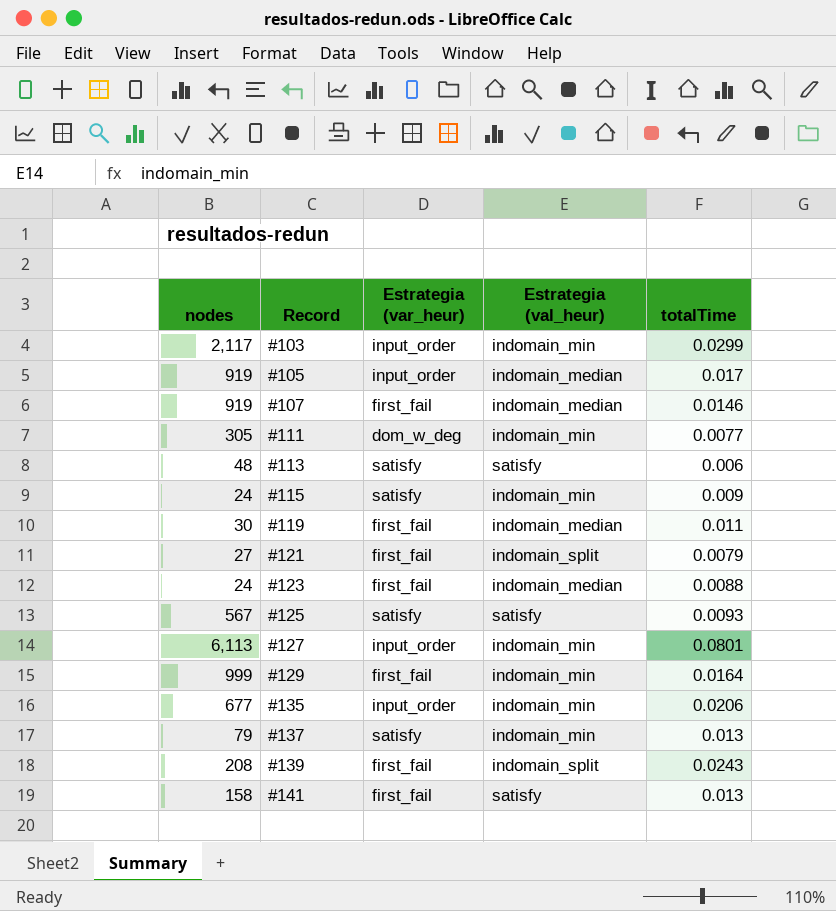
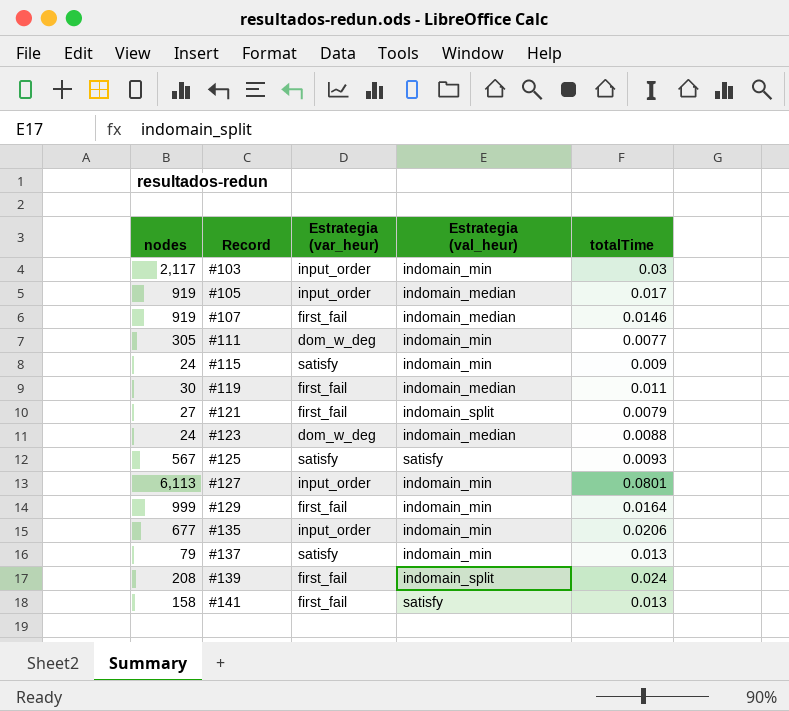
row #113: 48 | satisfy | satisfy | 0.006 -> none
#103 | totalTime: 0.0299 -> 0.03
#123 | Estrategia (var_heur): first_fail -> dom_w_deg
#139 | totalTime: 0.0243 -> 0.024

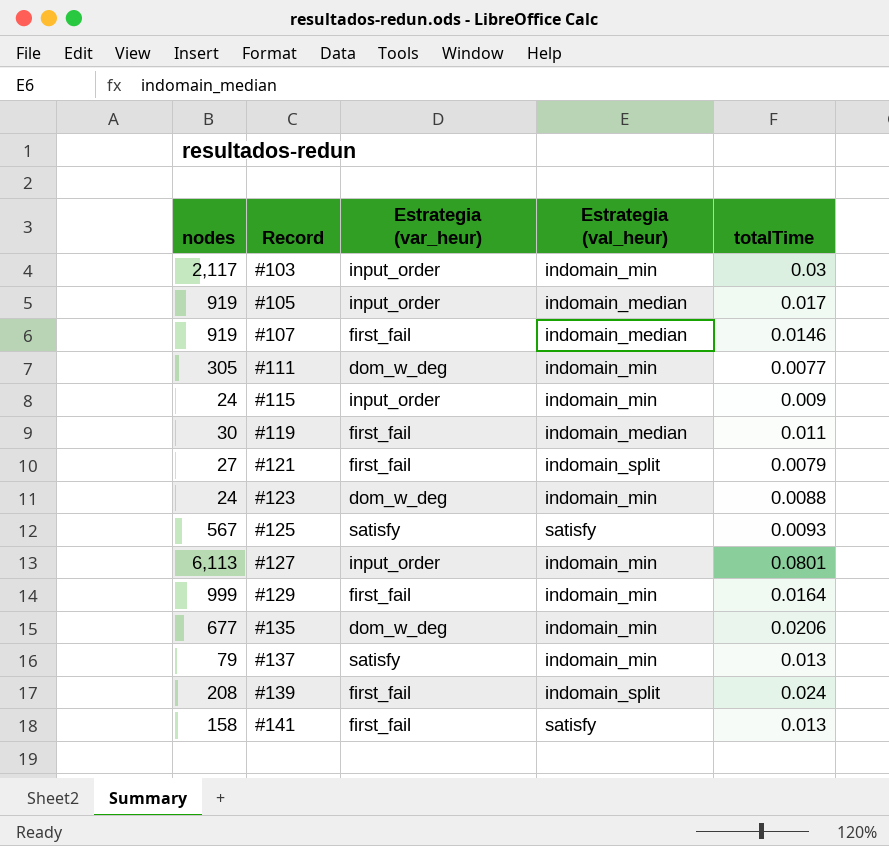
#115 | Estrategia (var_heur): satisfy -> input_order
#123 | Estrategia (val_heur): indomain_median -> indomain_min
#135 | Estrategia (var_heur): input_order -> dom_w_deg

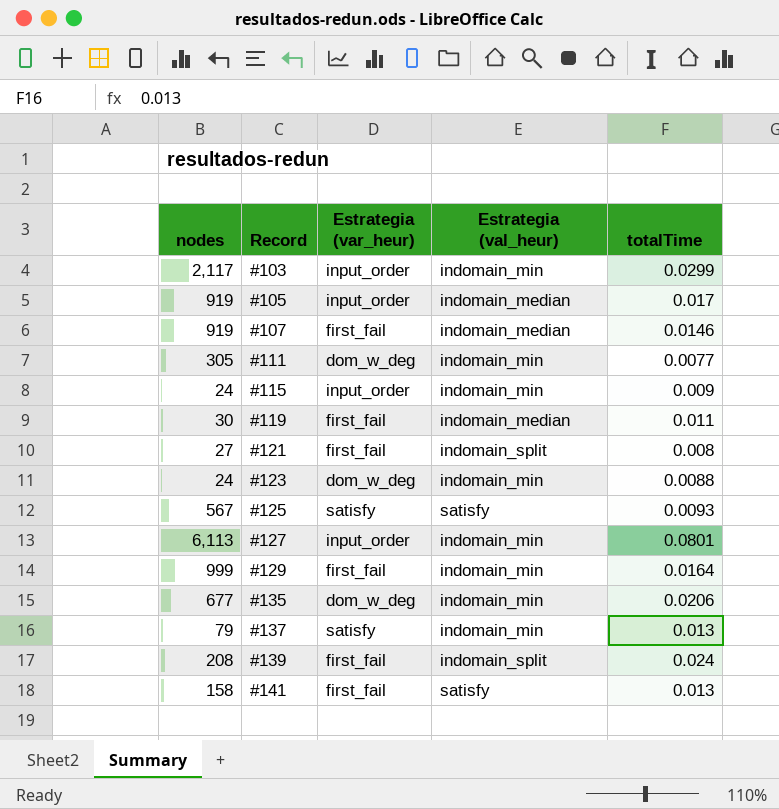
#103 | totalTime: 0.03 -> 0.0299
#121 | totalTime: 0.0079 -> 0.008

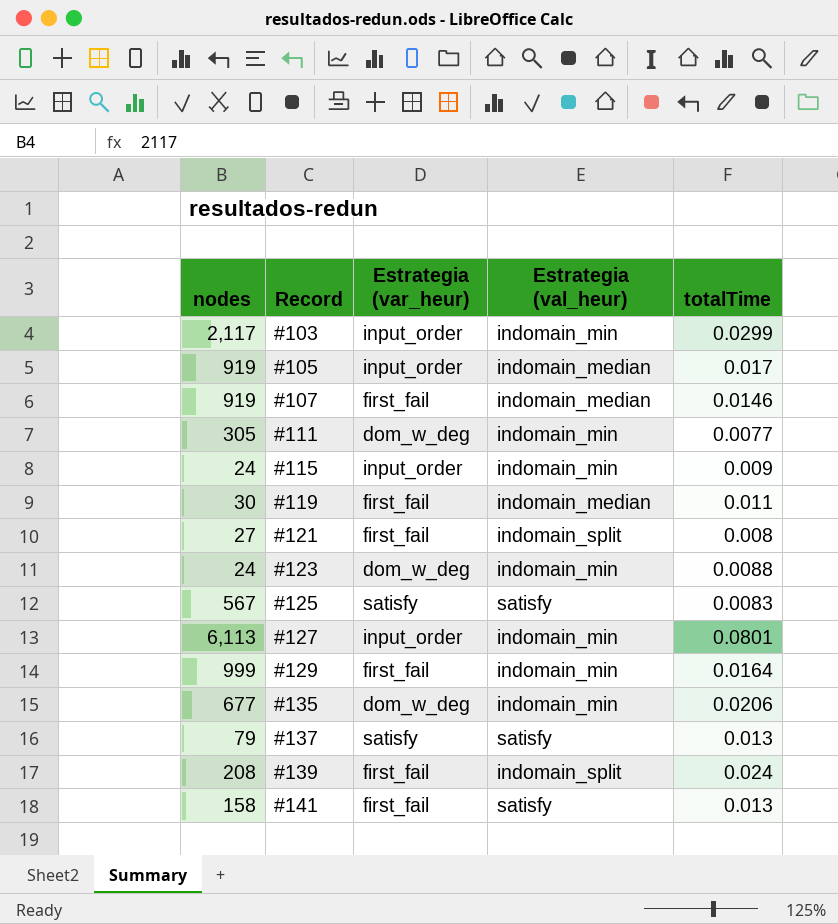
#125 | totalTime: 0.0093 -> 0.0083
#137 | Estrategia (val_heur): indomain_min -> satisfy

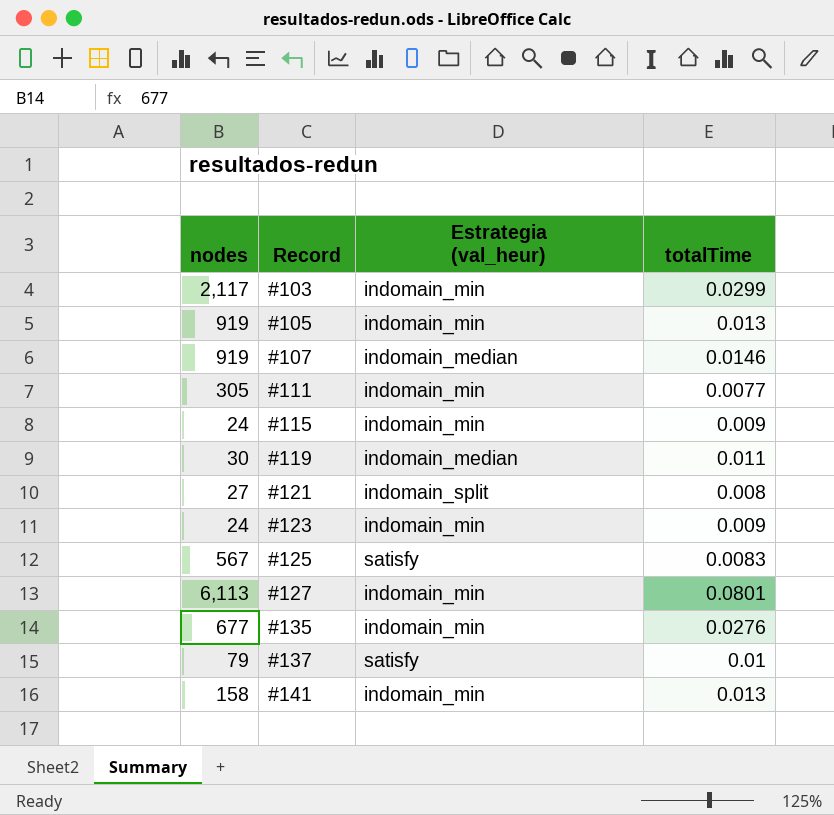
column Estrategia (var_heur) | position: 3 -> none
row #129: 999 | first_fail | indomain_min | 0.0164 -> none
row #139: 208 | first_fail | indomain_split | 0.024 -> none
#105 | Estrategia (val_heur): indomain_median -> indomain_min
#105 | totalTime: 0.017 -> 0.013
#123 | totalTime: 0.0088 -> 0.009
#135 | totalTime: 0.0206 -> 0.0276
#137 | totalTime: 0.013 -> 0.01
#141 | Estrategia (val_heur): satisfy -> indomain_min

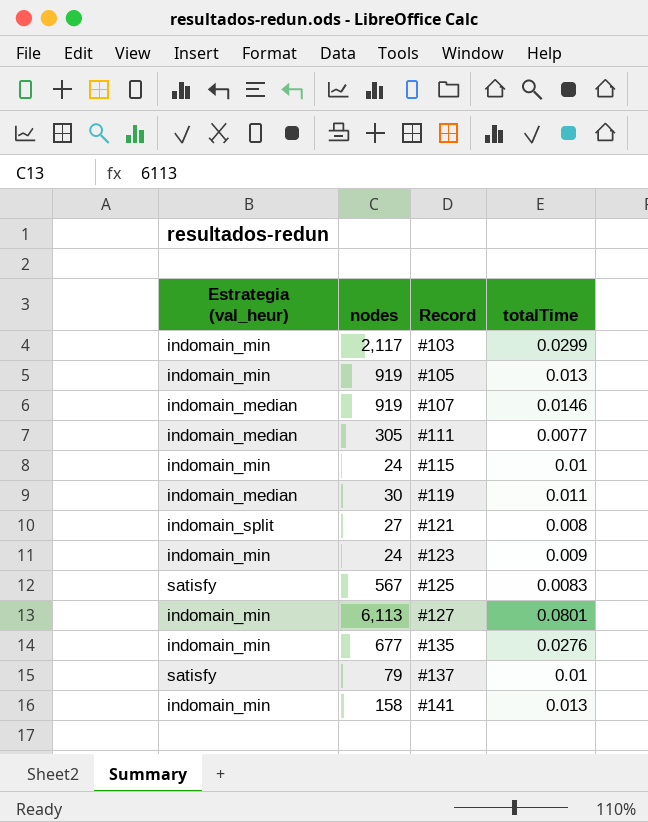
column Estrategia (val_heur) | position: 3 -> 1
#111 | Estrategia (val_heur): indomain_min -> indomain_median
#115 | totalTime: 0.009 -> 0.01

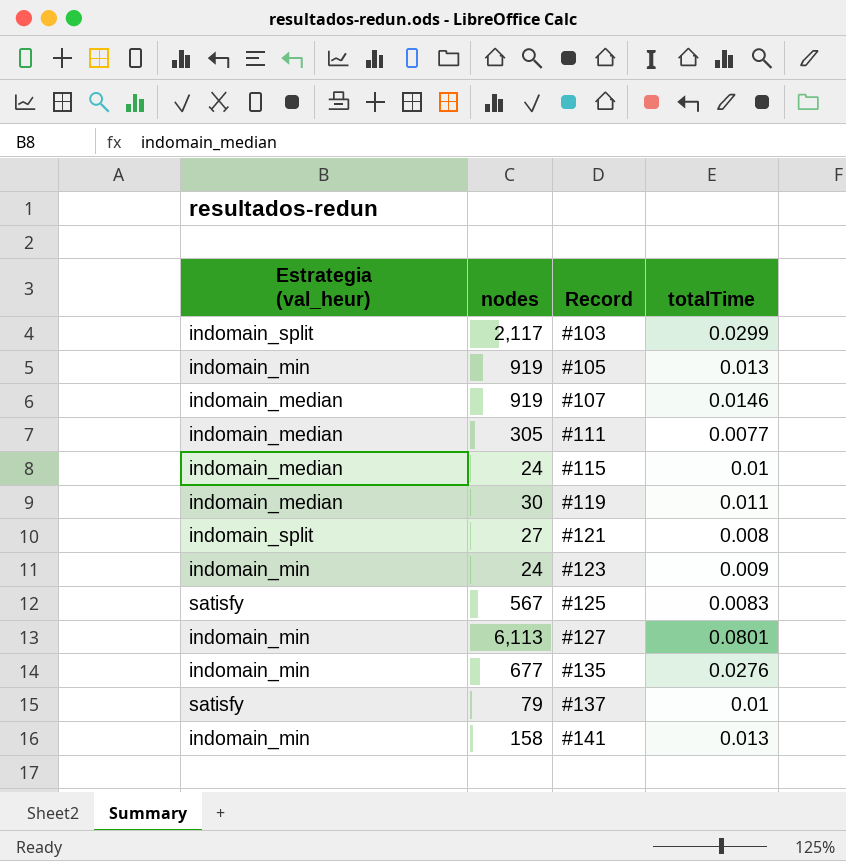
#103 | Estrategia (val_heur): indomain_min -> indomain_split
#115 | Estrategia (val_heur): indomain_min -> indomain_median

